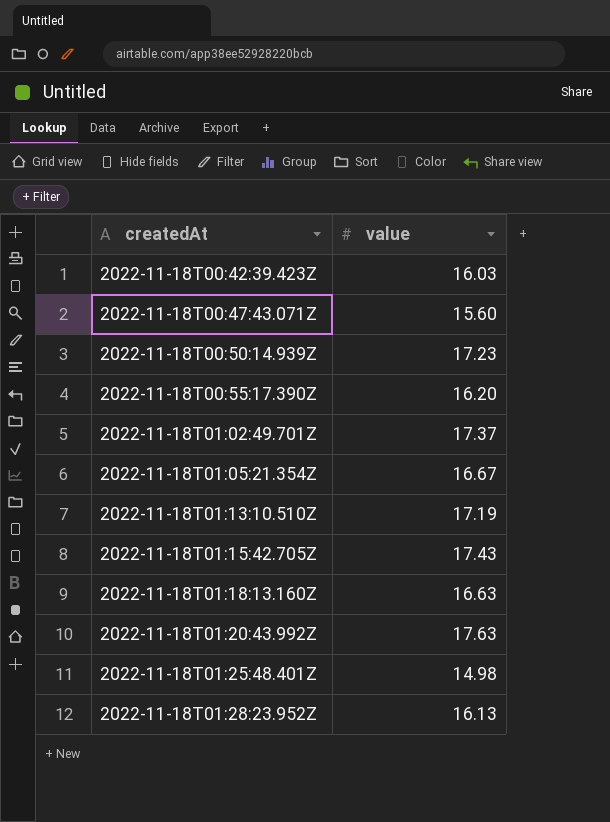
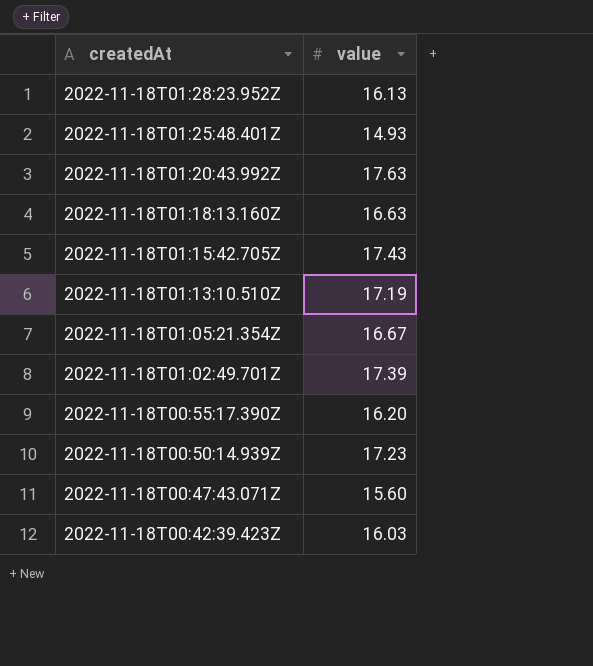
row order: createdAt ascending -> createdAt descending
2022-11-18T01:25:48.401Z | value: 14.98 -> 14.93
2022-11-18T01:02:49.701Z | value: 17.37 -> 17.39

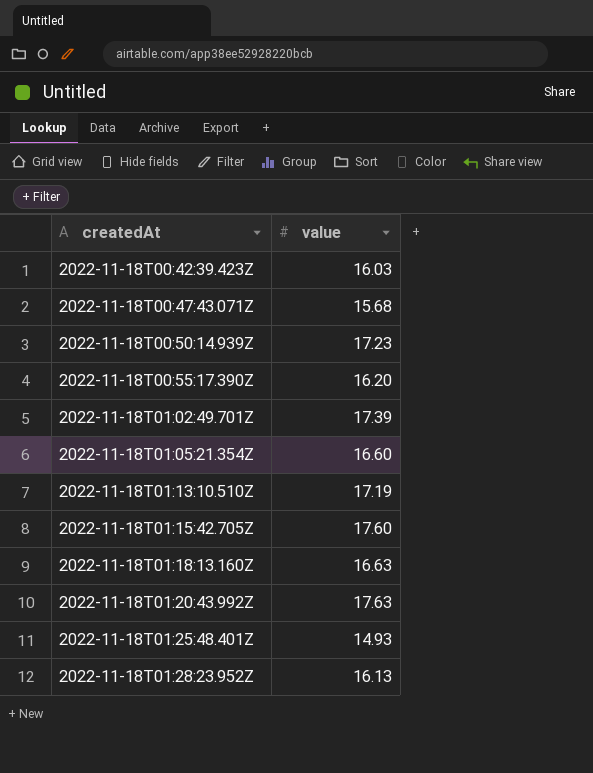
row order: createdAt descending -> createdAt ascending
2022-11-18T00:47:43.071Z | value: 15.60 -> 15.68
2022-11-18T01:05:21.354Z | value: 16.67 -> 16.60
2022-11-18T01:15:42.705Z | value: 17.43 -> 17.60

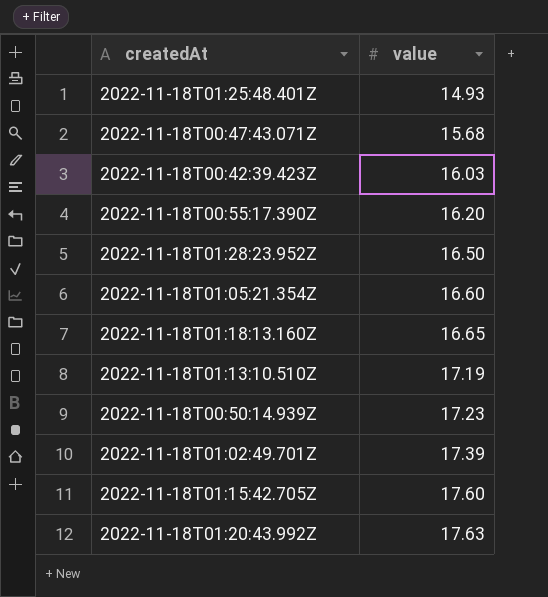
row order: createdAt ascending -> value ascending
2022-11-18T01:28:23.952Z | value: 16.13 -> 16.50
2022-11-18T01:18:13.160Z | value: 16.63 -> 16.65

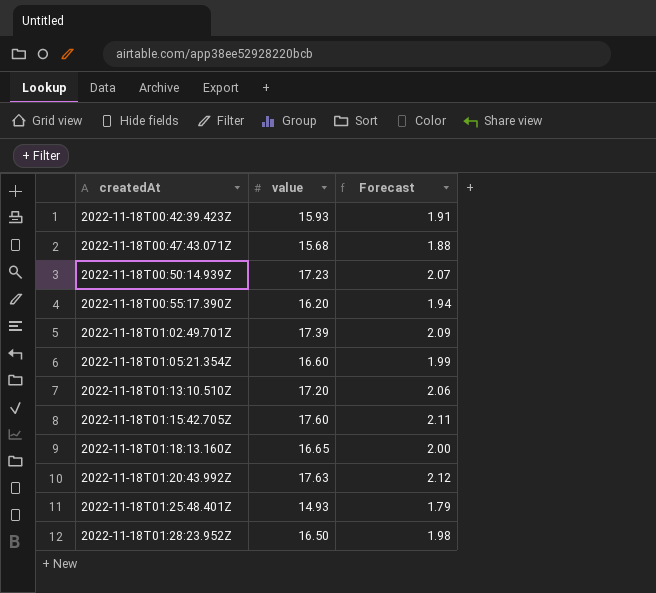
row order: value ascending -> createdAt ascending
column Forecast | formula: none -> [value] * 0.12
2022-11-18T00:42:39.423Z | value: 16.03 -> 15.93
2022-11-18T01:13:10.510Z | value: 17.19 -> 17.20

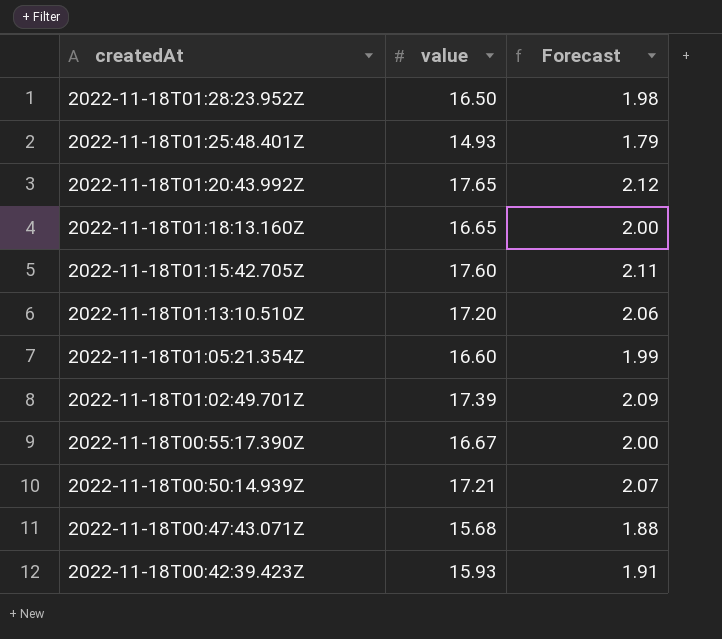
row order: createdAt ascending -> createdAt descending
2022-11-18T01:20:43.992Z | value: 17.63 -> 17.65
2022-11-18T00:55:17.390Z | value: 16.20 -> 16.67
2022-11-18T00:55:17.390Z | Forecast: 1.94 -> 2.00
2022-11-18T00:50:14.939Z | value: 17.23 -> 17.21

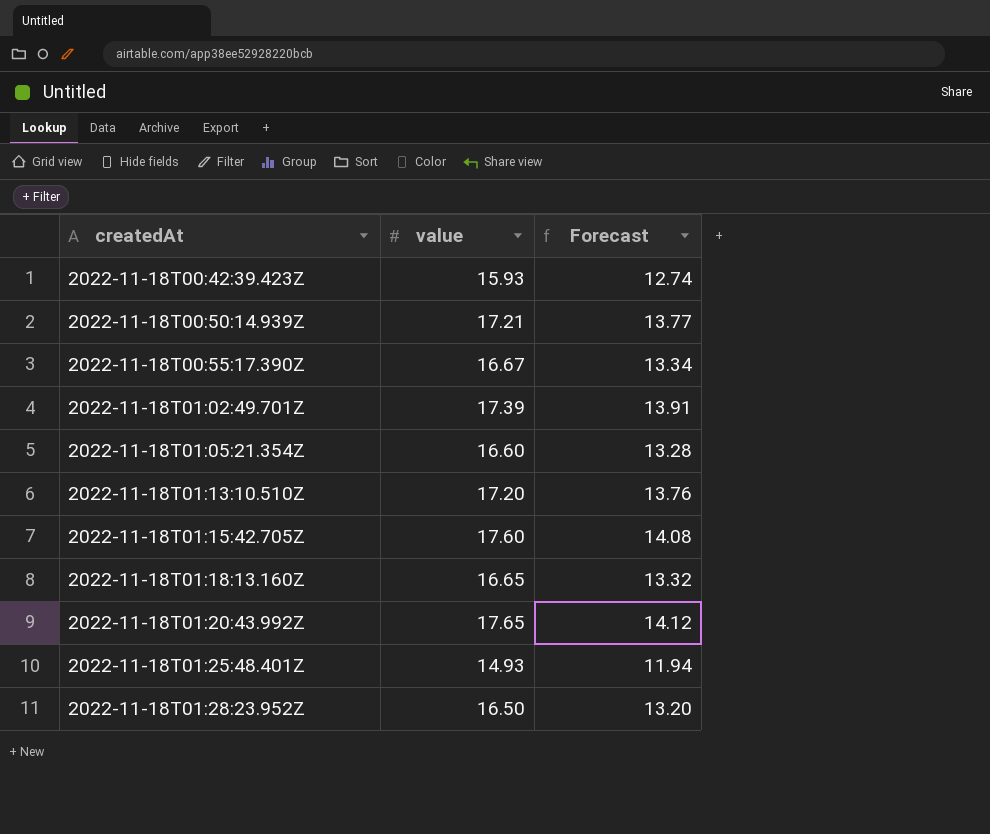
row order: createdAt descending -> createdAt ascending
column Forecast | formula: [value] * 0.12 -> [value] * 0.8
row 2022-11-18T00:47:43.071Z: 15.68 | 1.88 -> none

